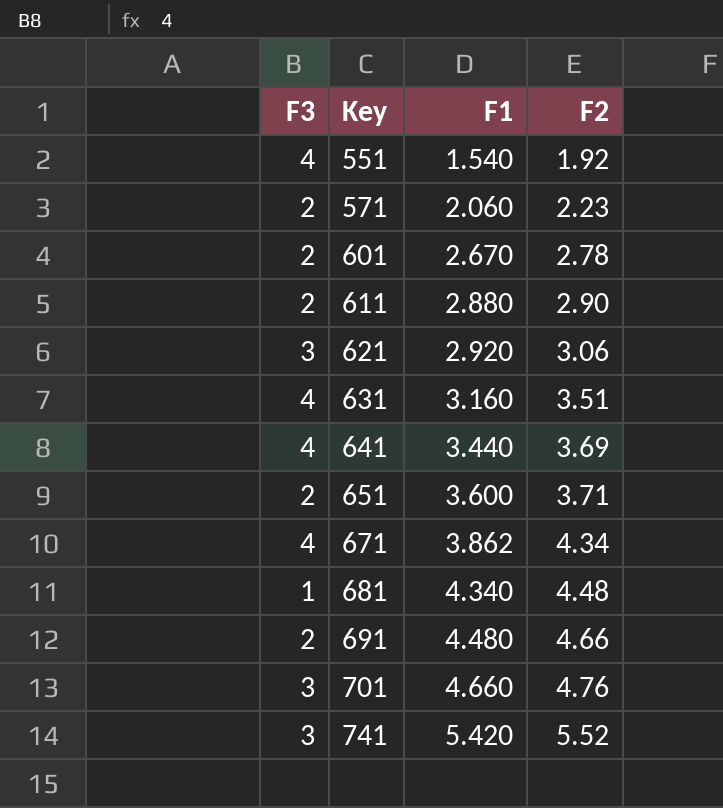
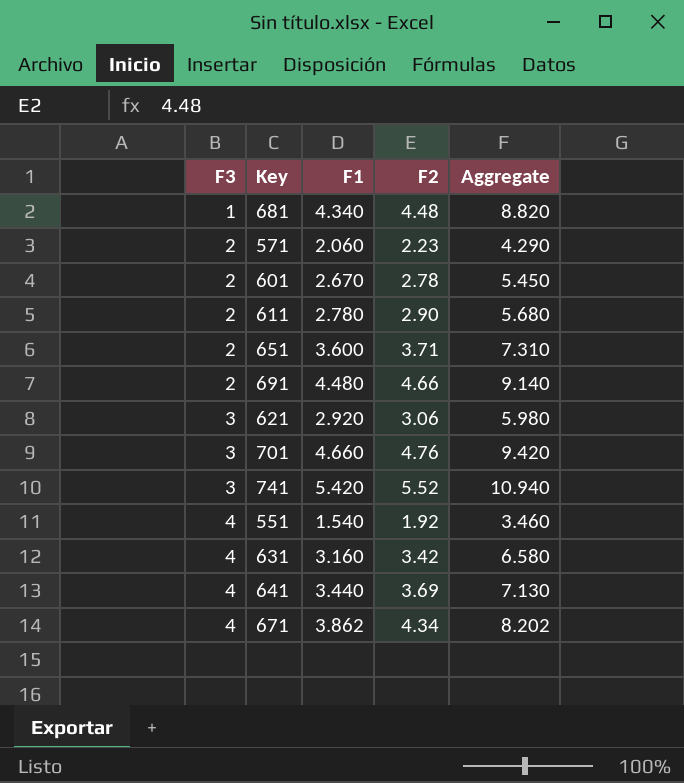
row order: Key ascending -> F3 ascending
column Aggregate | formula: none -> [F1] + [F2]
611 | F1: 2.880 -> 2.780
631 | F2: 3.51 -> 3.42

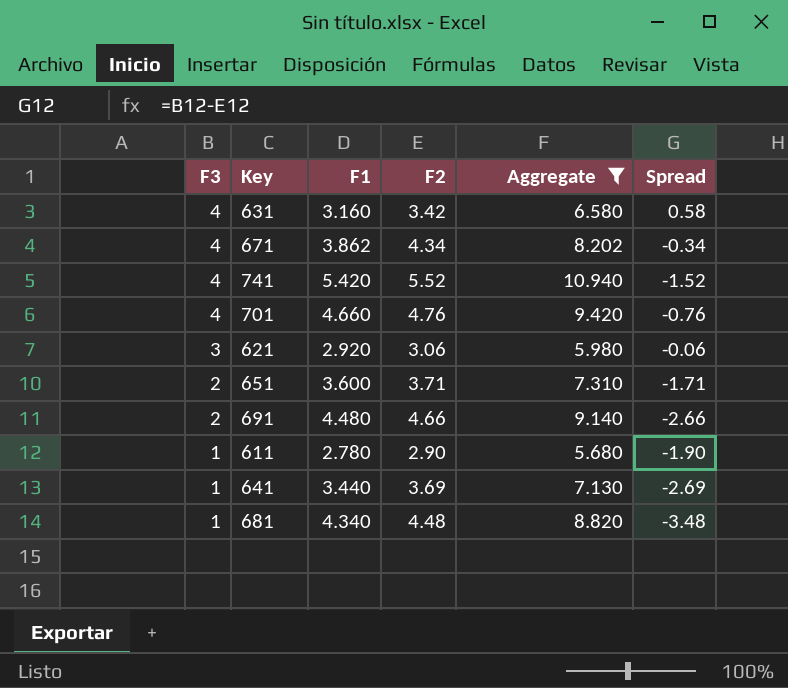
filter: none -> Aggregate >= 5.680
row order: F3 ascending -> F3 descending
column Spread | formula: none -> [F3] - [F2]
741 | F3: 3 -> 4
701 | F3: 3 -> 4
611 | F3: 2 -> 1
641 | F3: 4 -> 1

